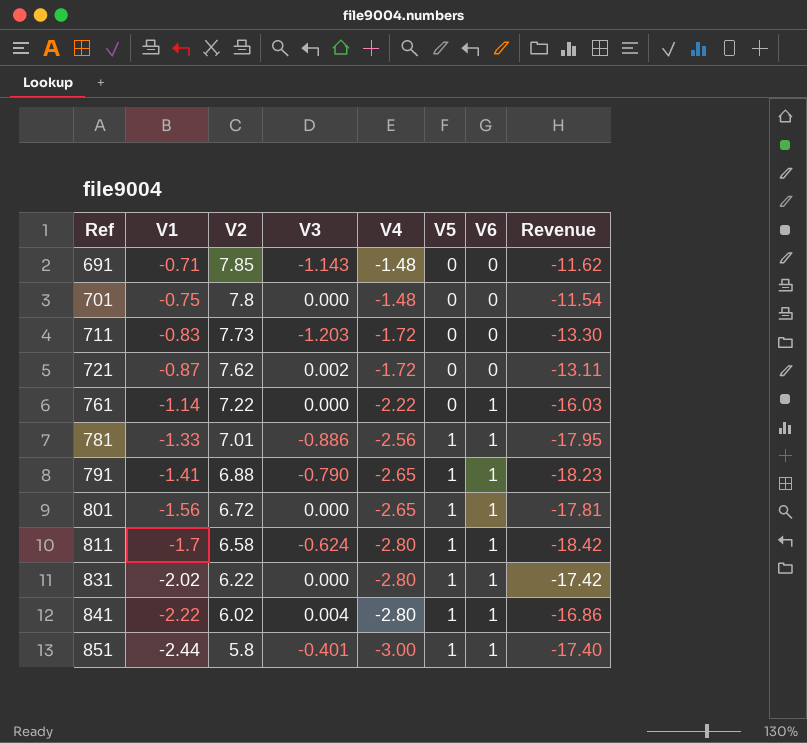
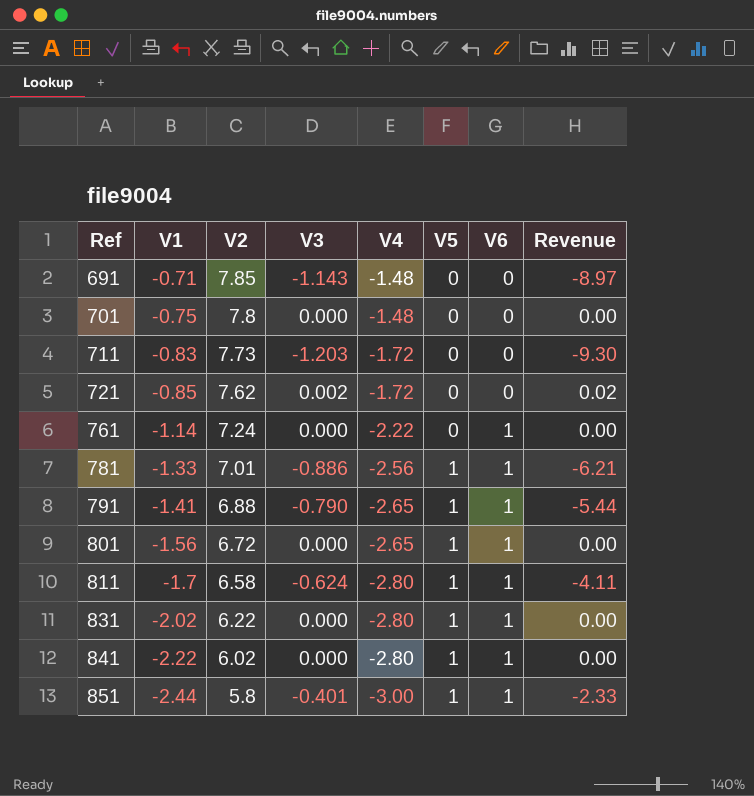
column Revenue | formula: [V2] * [V4] -> [V2] * [V3]
721 | V1: -0.87 -> -0.85
761 | V2: 7.22 -> 7.24
841 | V3: 0.004 -> 0.000

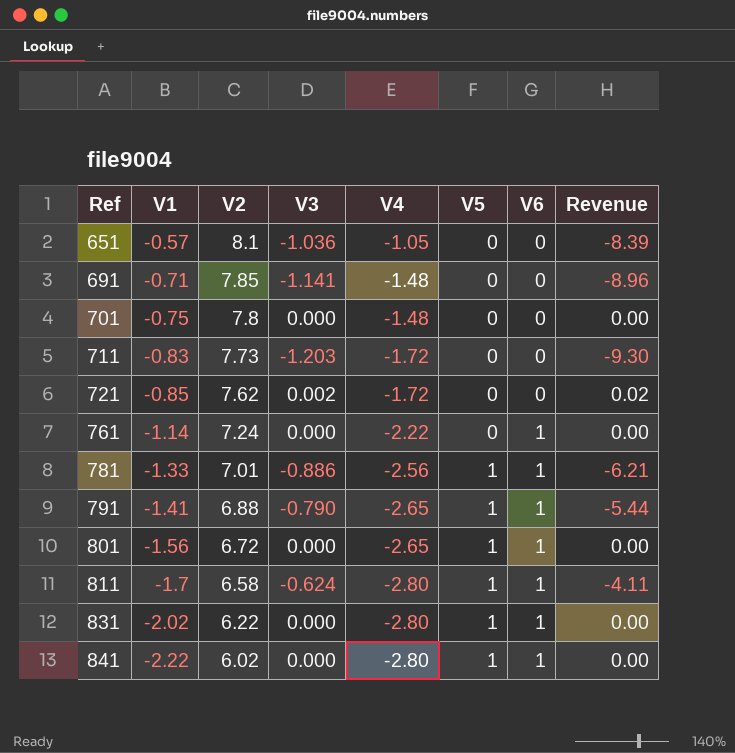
row 851: -2.44 | 5.8 | -0.401 | -3.00 | 1 | 1 | -2.33 -> none
row 651: none -> -0.57 | 8.1 | -1.036 | -1.05 | 0 | 0 | -8.39
691 | V3: -1.143 -> -1.141
691 | Revenue: -8.97 -> -8.96

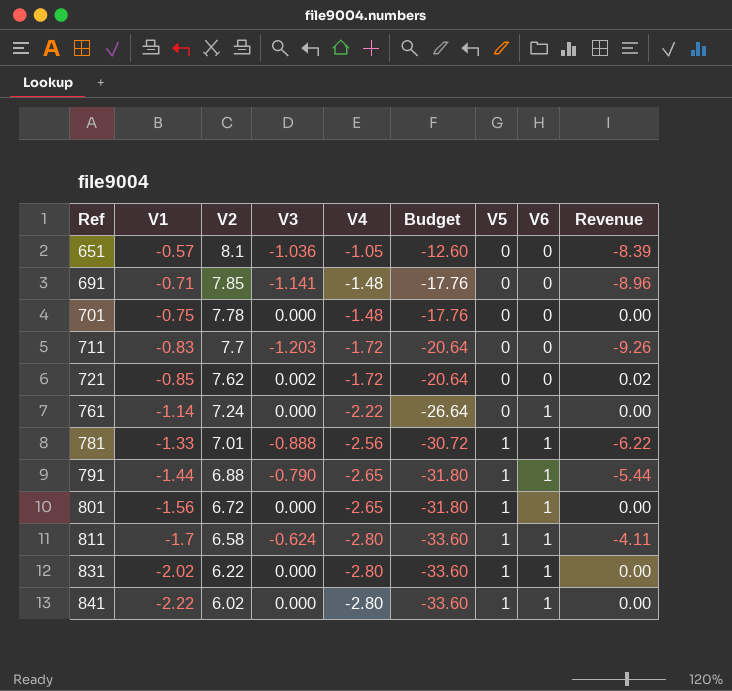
column Budget | formula: none -> [V4] * 12
701 | V2: 7.8 -> 7.78
711 | V2: 7.73 -> 7.7
711 | Revenue: -9.30 -> -9.26
781 | V3: -0.886 -> -0.888
781 | Revenue: -6.21 -> -6.22
791 | V1: -1.41 -> -1.44

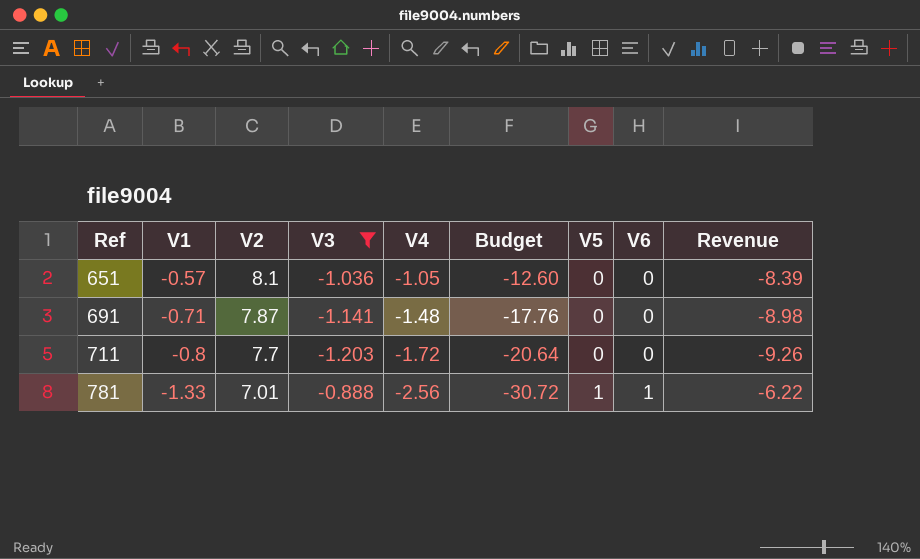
filter: none -> V3 <= -0.888
691 | V2: 7.85 -> 7.87
691 | Revenue: -8.96 -> -8.98
711 | V1: -0.83 -> -0.8

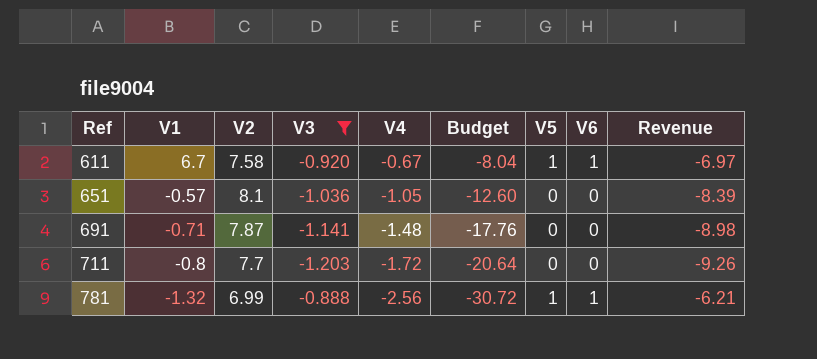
row 611: none -> 6.7 | 7.58 | -0.920 | -0.67 | -8.04 | 1 | 1 | -6.97
781 | V1: -1.33 -> -1.32
781 | V2: 7.01 -> 6.99
781 | Revenue: -6.22 -> -6.21

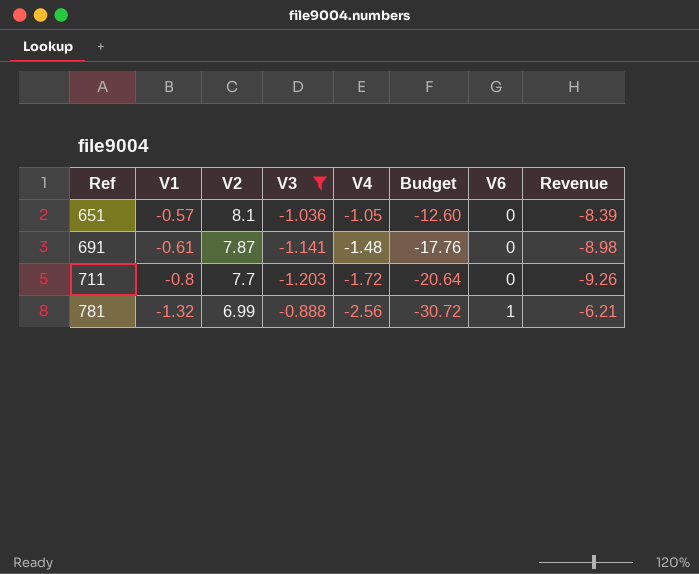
column V5 | position: 7 -> none
row 611: 6.7 | 7.58 | -0.920 | -0.67 | -8.04 | 1 | 1 | -6.97 -> none
691 | V1: -0.71 -> -0.61

